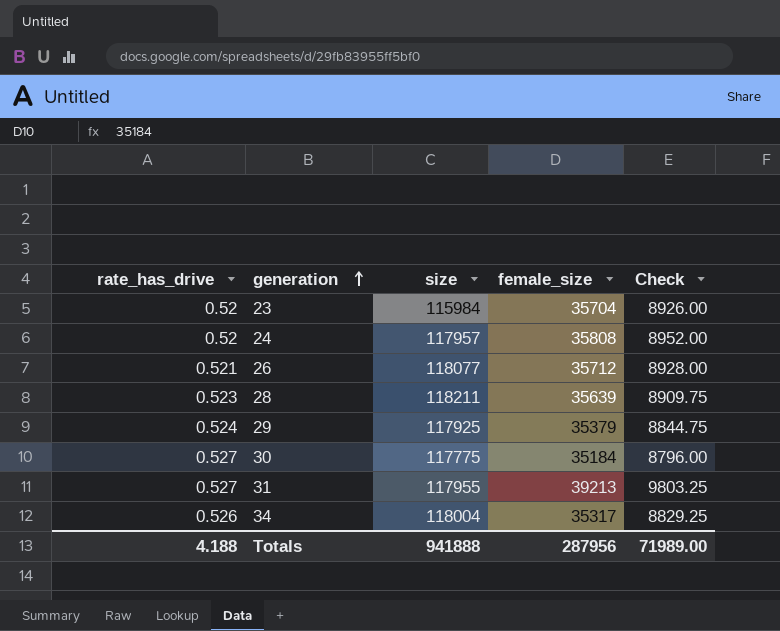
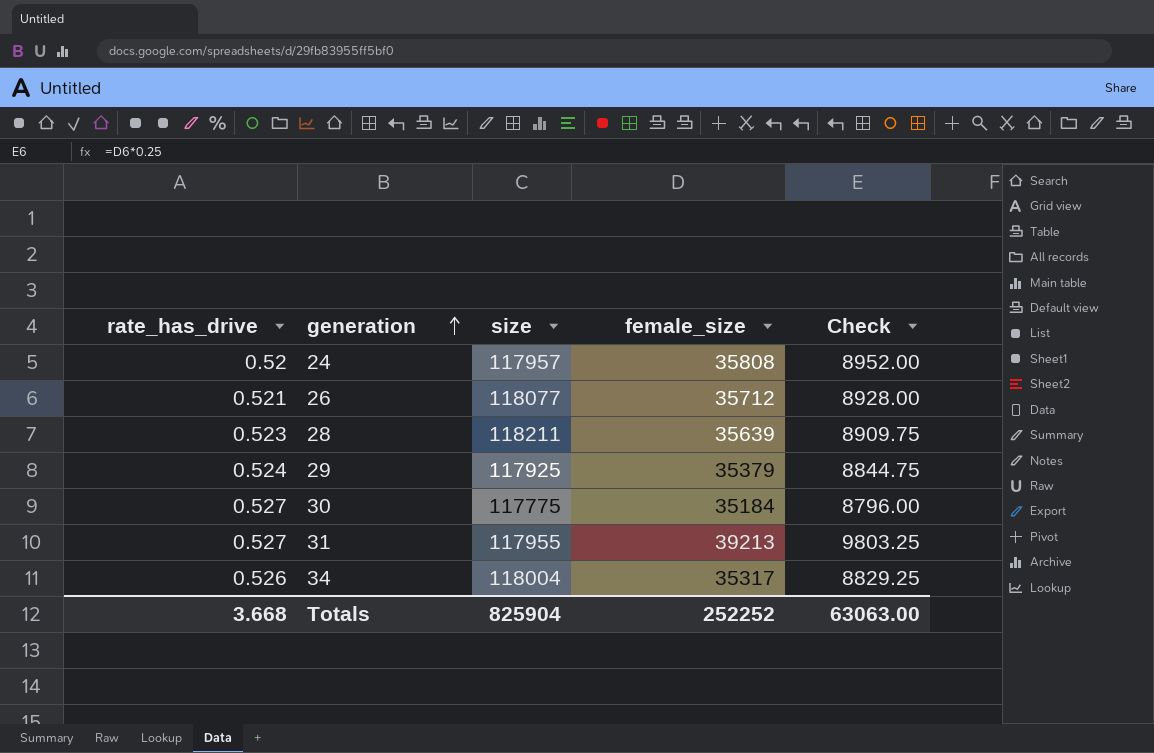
row 23: 0.52 | 115984 | 35704 | 8926.00 -> none
Totals | rate_has_drive: 4.188 -> 3.668
Totals | size: 941888 -> 825904
Totals | female_size: 287956 -> 252252
Totals | Check: 71989.00 -> 63063.00

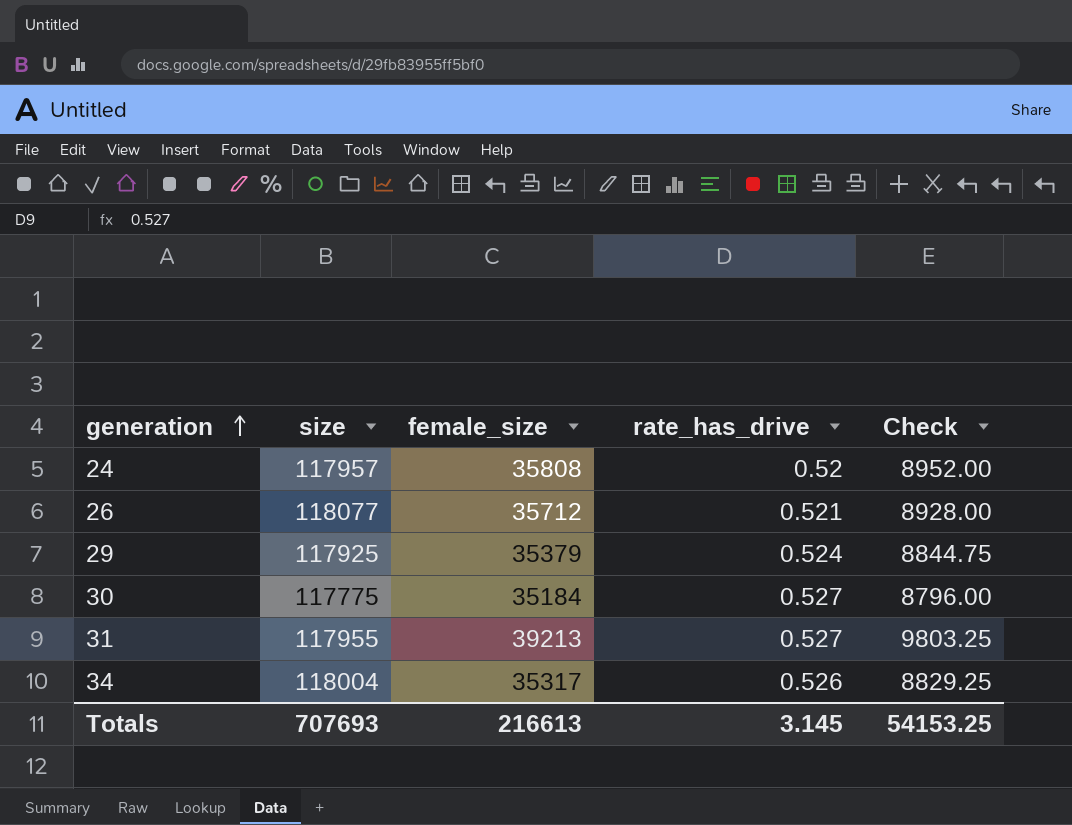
column rate_has_drive | position: 1 -> 4
row 28: 0.523 | 118211 | 35639 | 8909.75 -> none
Totals | size: 825904 -> 707693
Totals | female_size: 252252 -> 216613
Totals | rate_has_drive: 3.668 -> 3.145
Totals | Check: 63063.00 -> 54153.25

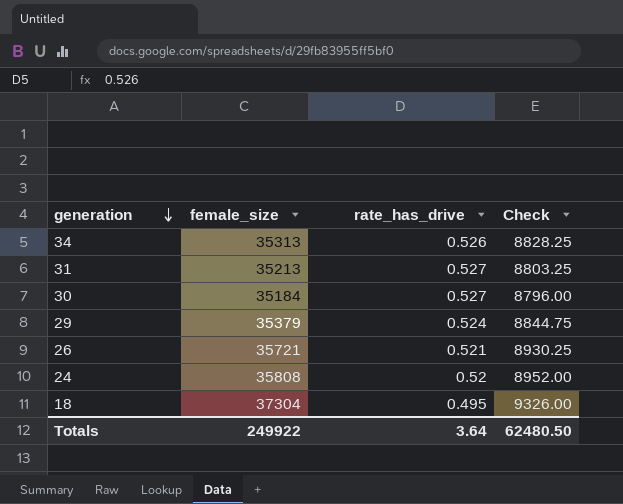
row order: generation ascending -> generation descending
column size | position: 2 -> none
34 | female_size: 35317 -> 35313
34 | Check: 8829.25 -> 8828.25
31 | female_size: 39213 -> 35213
31 | Check: 9803.25 -> 8803.25
26 | female_size: 35712 -> 35721
26 | Check: 8928.00 -> 8930.25
row 18: none -> 37304 | 0.495 | 9326.00
Totals | female_size: 216613 -> 249922
Totals | rate_has_drive: 3.145 -> 3.64
Totals | Check: 54153.25 -> 62480.50

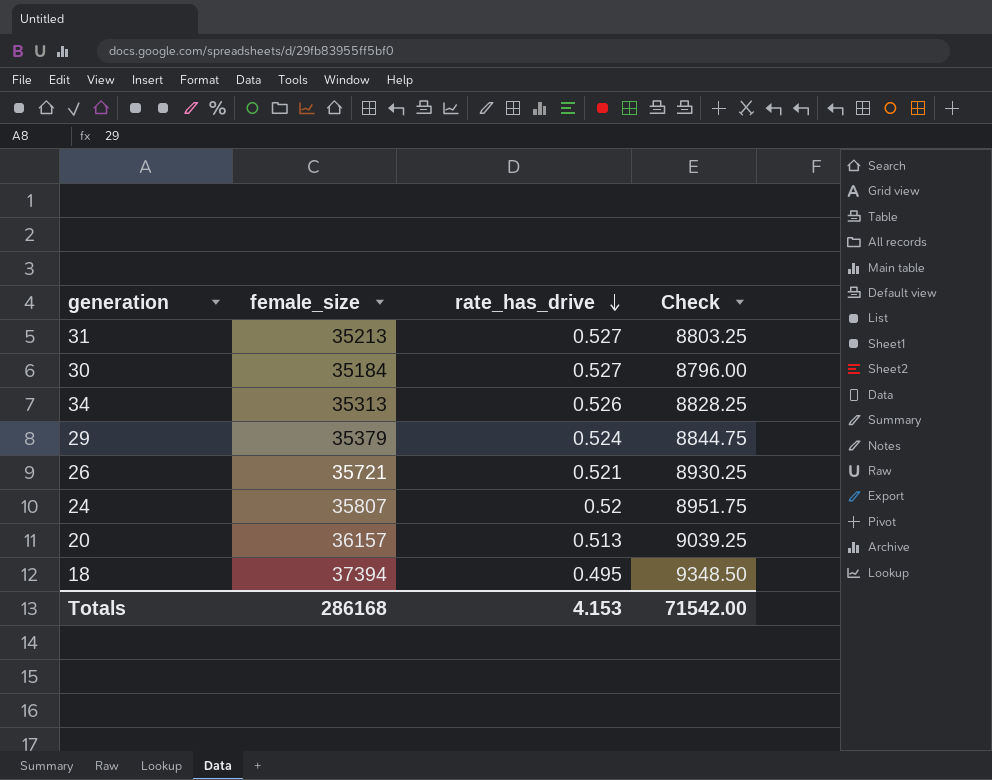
row order: generation descending -> rate_has_drive descending
24 | female_size: 35808 -> 35807
24 | Check: 8952.00 -> 8951.75
row 20: none -> 36157 | 0.513 | 9039.25
18 | female_size: 37304 -> 37394
18 | Check: 9326.00 -> 9348.50
Totals | female_size: 249922 -> 286168
Totals | rate_has_drive: 3.64 -> 4.153
Totals | Check: 62480.50 -> 71542.00

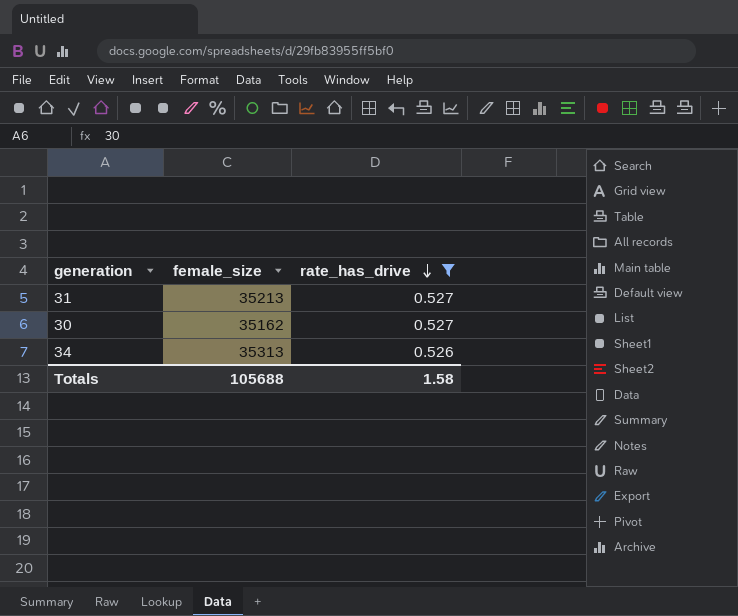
filter: none -> rate_has_drive >= 0.526
column Check | formula: [female_size] * 0.25 -> none
30 | female_size: 35184 -> 35162
Totals | female_size: 286168 -> 105688
Totals | rate_has_drive: 4.153 -> 1.58

